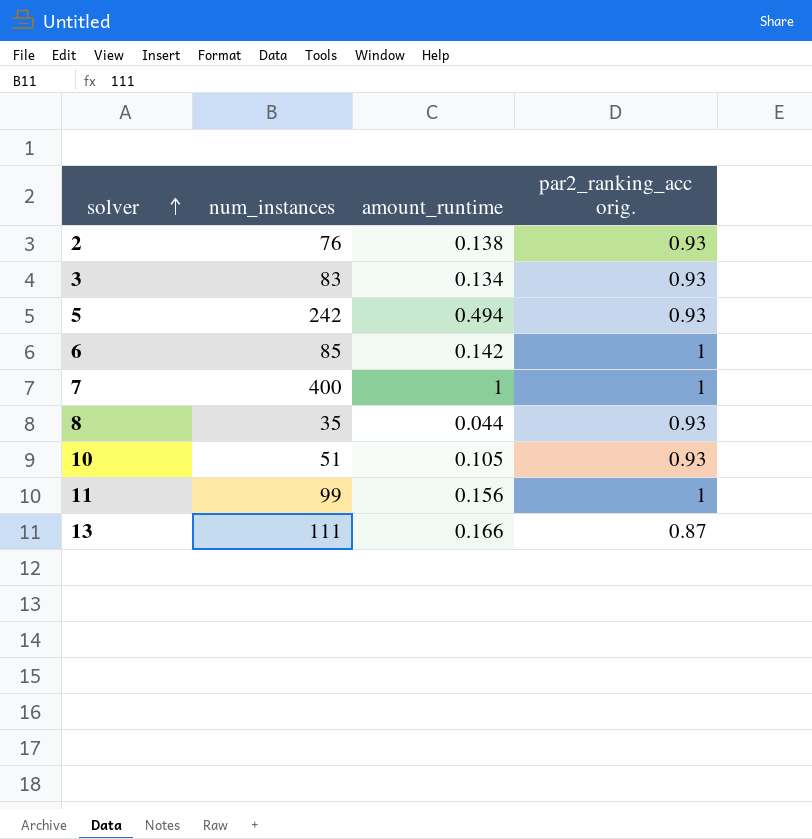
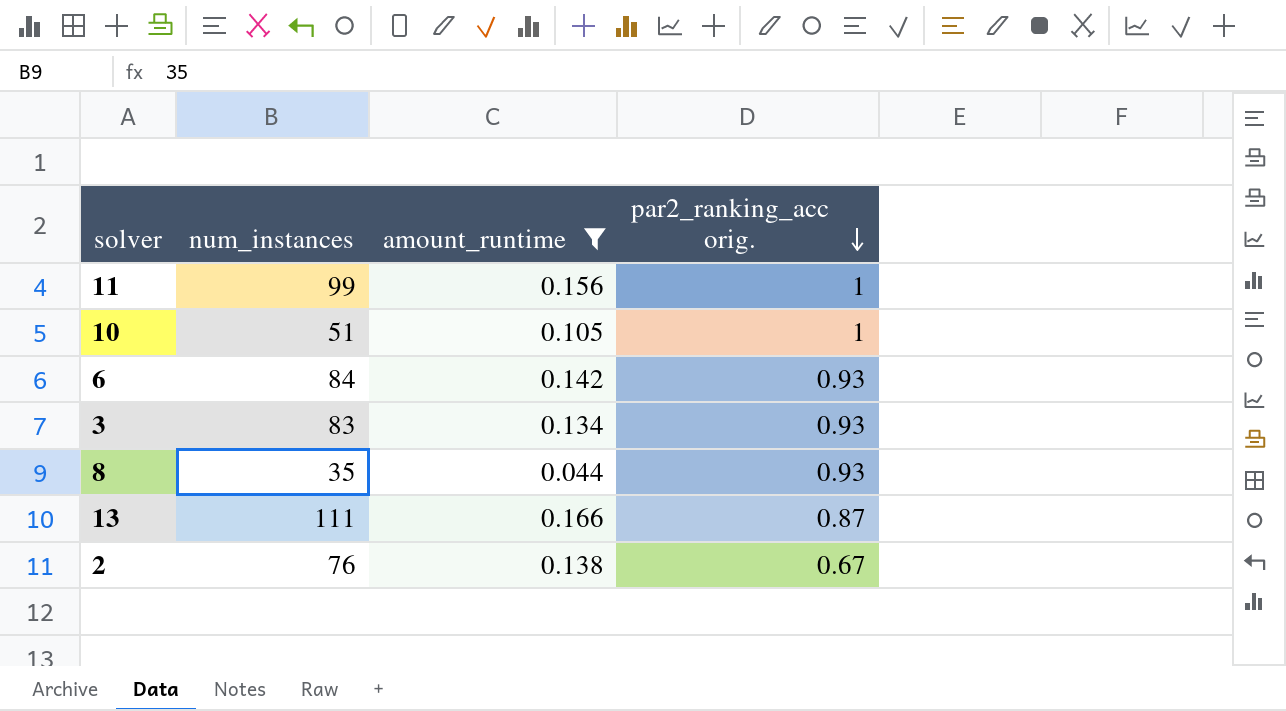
filter: none -> amount_runtime <= 0.166
row order: solver ascending -> par2_ranking_acc orig. descending
10 | par2_ranking_acc orig.: 0.93 -> 1
6 | num_instances: 85 -> 84
6 | par2_ranking_acc orig.: 1 -> 0.93
2 | par2_ranking_acc orig.: 0.93 -> 0.67

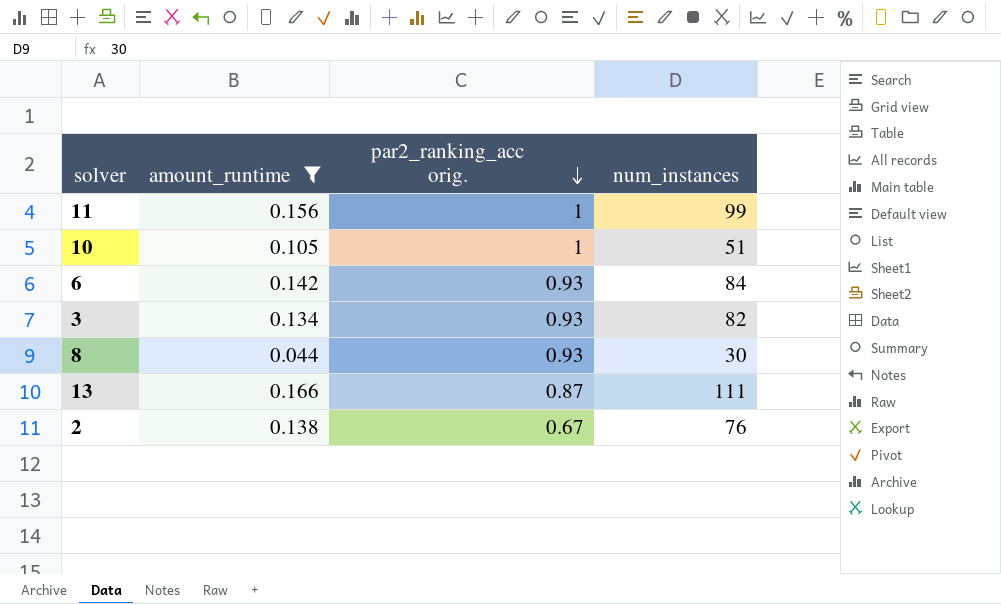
column num_instances | position: 2 -> 4
3 | num_instances: 83 -> 82
8 | num_instances: 35 -> 30

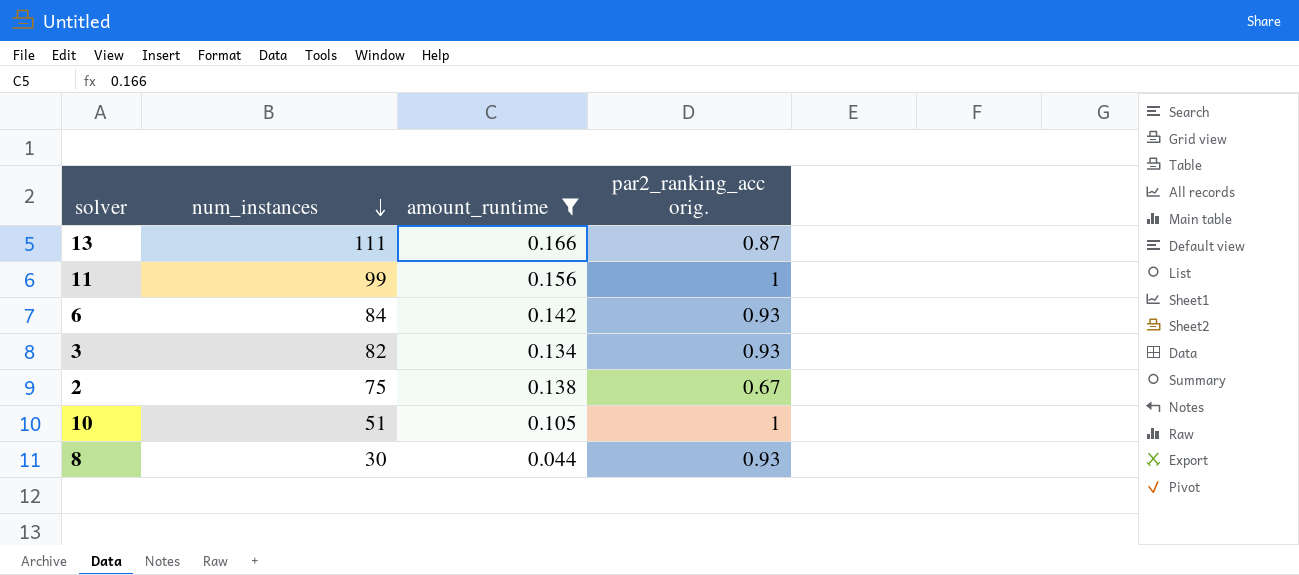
row order: par2_ranking_acc orig. descending -> num_instances descending
column num_instances | position: 4 -> 2
2 | num_instances: 76 -> 75

